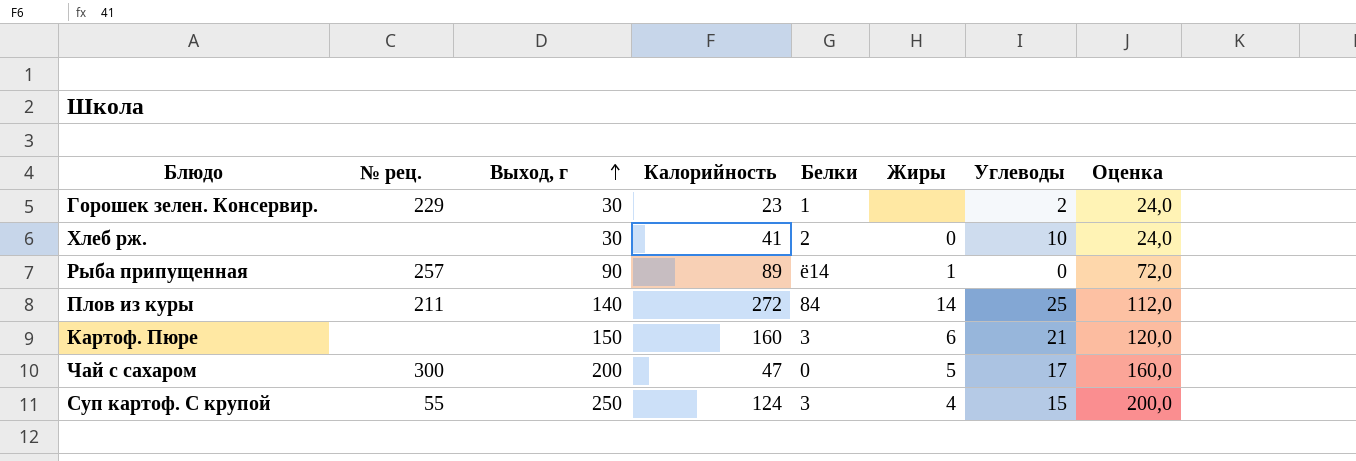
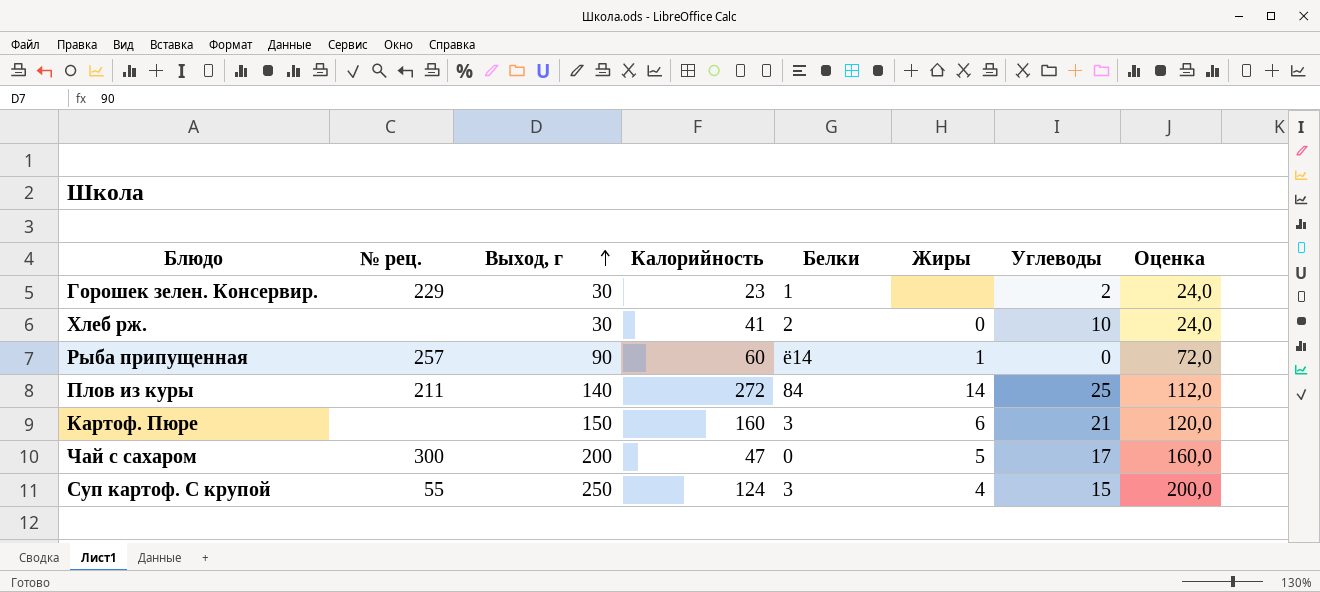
Рыба припущенная | Калорийность: 89 -> 60

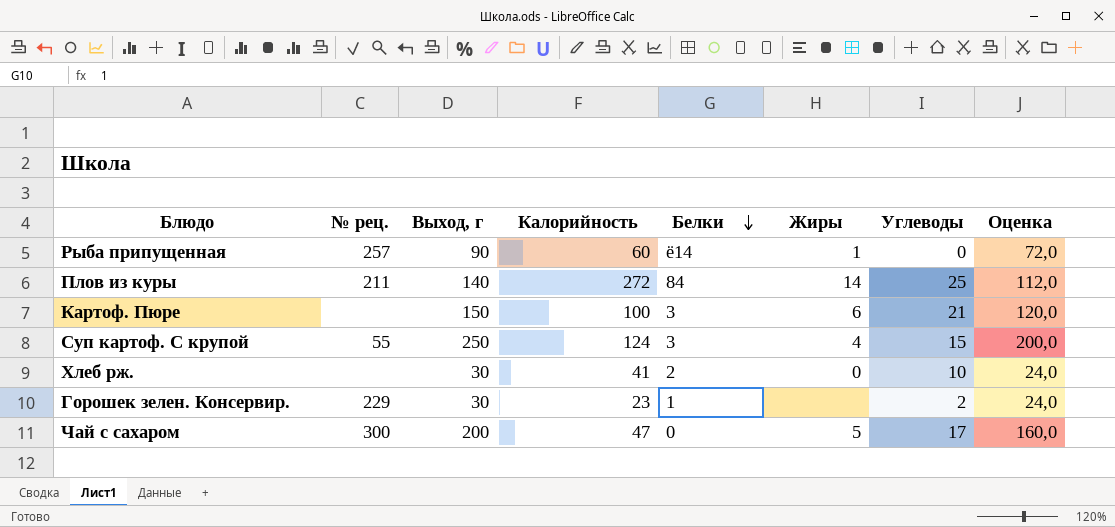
row order: Выход, г ascending -> Белки descending
Картоф. Пюре | Калорийность: 160 -> 100

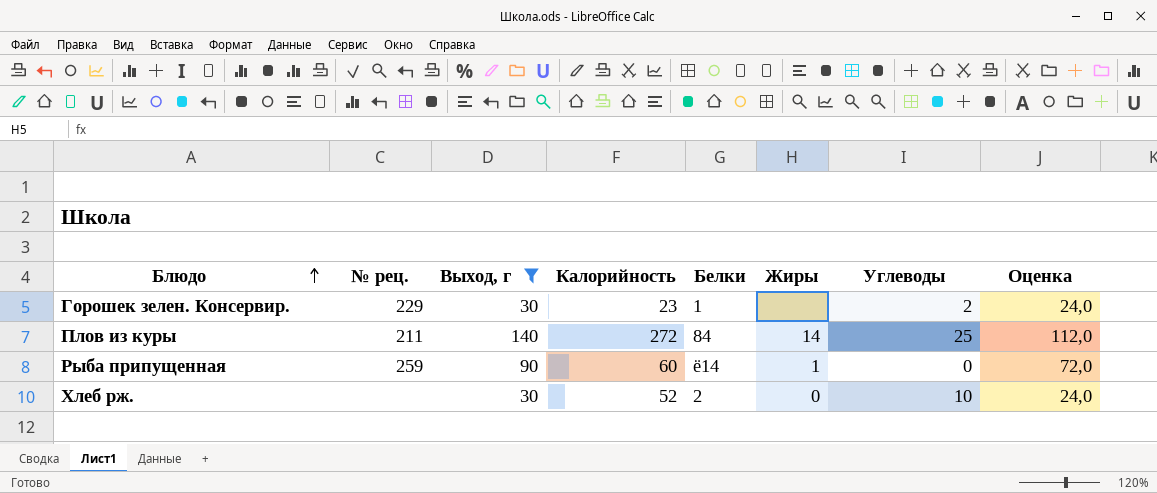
filter: none -> Выход, г <= 140
row order: Белки descending -> Блюдо ascending
Рыба припущенная | № рец.: 257 -> 259
Хлеб рж. | Калорийность: 41 -> 52

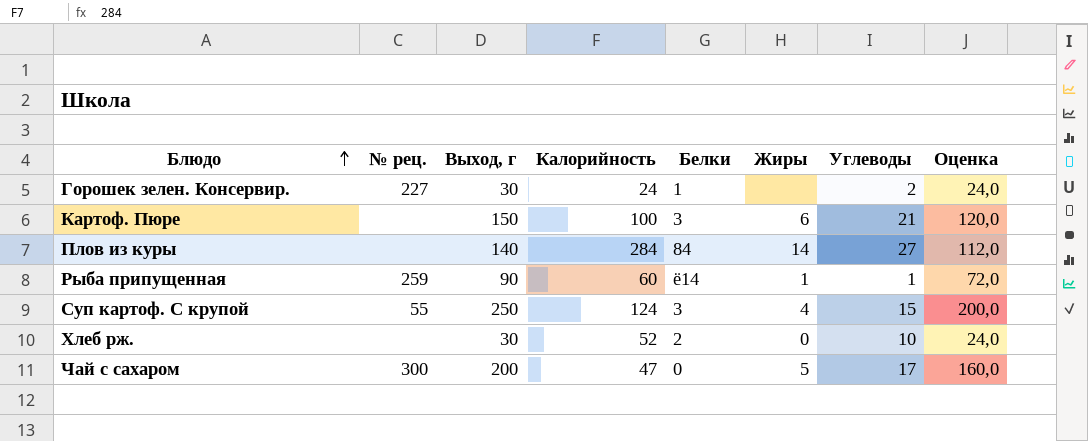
filter: Выход, г <= 140 -> none
Горошек зелен. Консервир. | № рец.: 229 -> 227
Горошек зелен. Консервир. | Калорийность: 23 -> 24
Плов из куры | № рец.: 211 -> none
Плов из куры | Калорийность: 272 -> 284
Плов из куры | Углеводы: 25 -> 27
Рыба припущенная | Углеводы: 0 -> 1

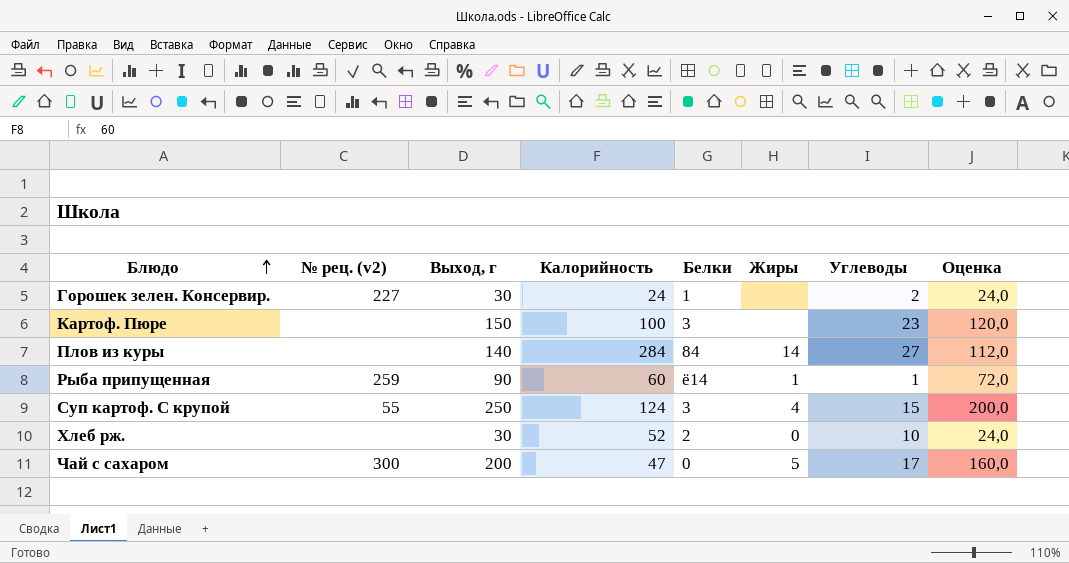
column name: № рец. -> № рец. (v2)
Картоф. Пюре | Жиры: 6 -> none
Картоф. Пюре | Углеводы: 21 -> 23

